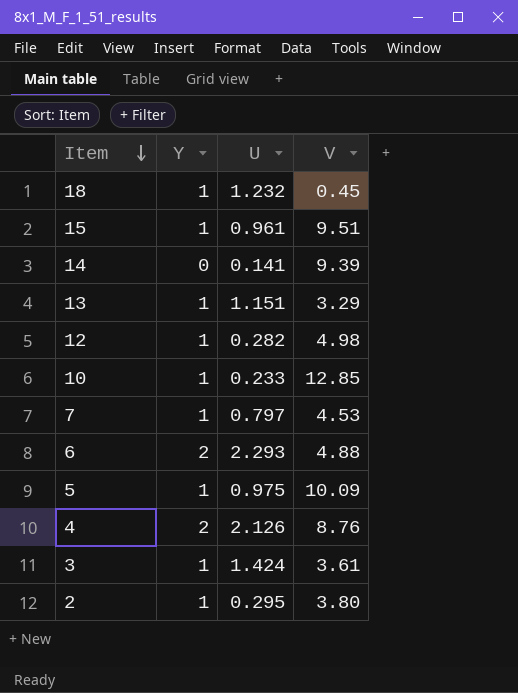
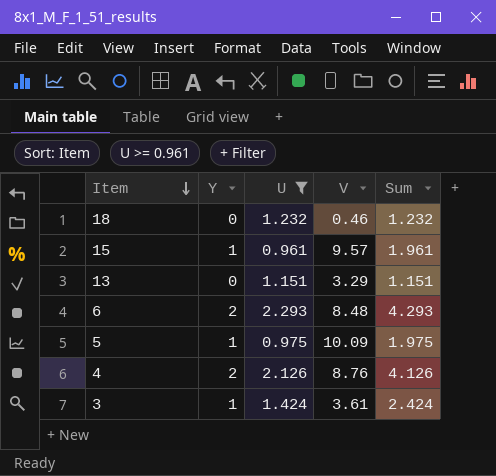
filter: none -> U >= 0.961
column Sum | formula: none -> [Y] + [U]
18 | Y: 1 -> 0
18 | V: 0.45 -> 0.46
15 | V: 9.51 -> 9.57
13 | Y: 1 -> 0
6 | V: 4.88 -> 8.48

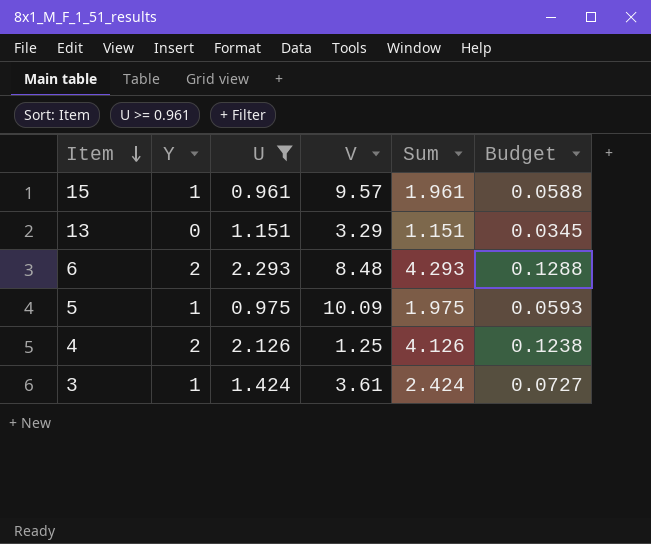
column Budget | formula: none -> [Sum] * 0.03
row 18: 0 | 1.232 | 0.46 | 1.232 -> none
4 | V: 8.76 -> 1.25

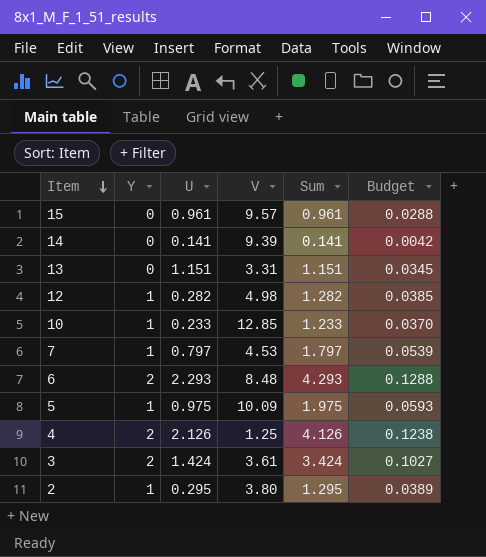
filter: U >= 0.961 -> none
15 | Y: 1 -> 0
15 | Sum: 1.961 -> 0.961
15 | Budget: 0.0588 -> 0.0288
13 | V: 3.29 -> 3.31
3 | Y: 1 -> 2
3 | Sum: 2.424 -> 3.424
3 | Budget: 0.0727 -> 0.1027

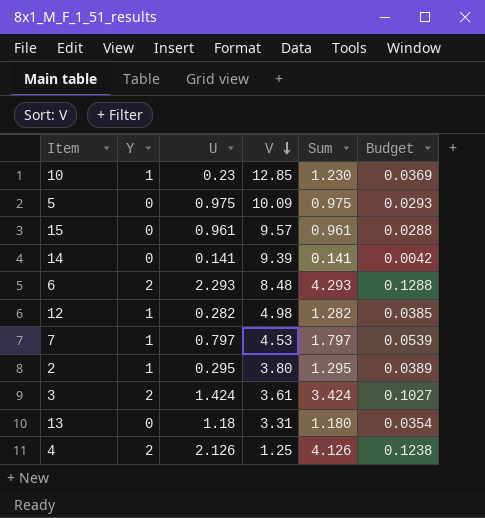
row order: Item descending -> V descending
10 | U: 0.233 -> 0.23
10 | Sum: 1.233 -> 1.230
10 | Budget: 0.0370 -> 0.0369
5 | Y: 1 -> 0
5 | Sum: 1.975 -> 0.975
5 | Budget: 0.0593 -> 0.0293
13 | U: 1.151 -> 1.18
13 | Sum: 1.151 -> 1.180
13 | Budget: 0.0345 -> 0.0354

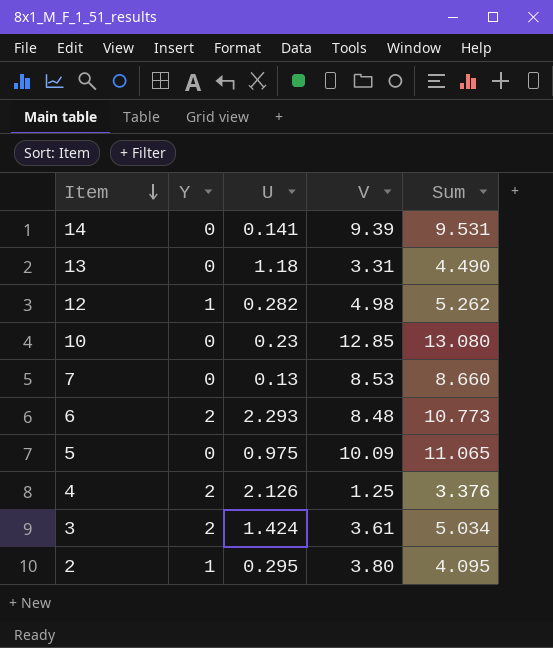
row order: V descending -> Item descending
column Budget | formula: [Sum] * 0.03 -> none
column Sum | formula: [Y] + [U] -> [U] + [V]
row 15: 0 | 0.961 | 9.57 | 0.961 | 0.0288 -> none
10 | Y: 1 -> 0
7 | Y: 1 -> 0
7 | U: 0.797 -> 0.13
7 | V: 4.53 -> 8.53

